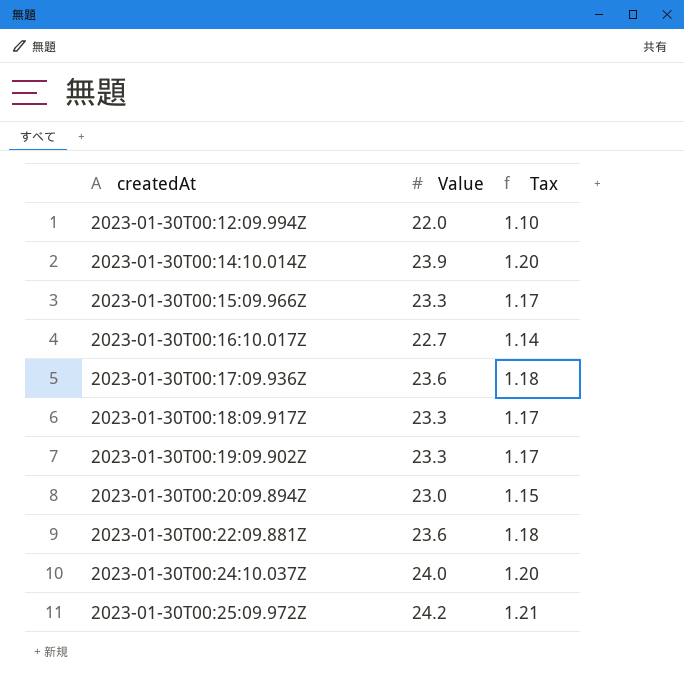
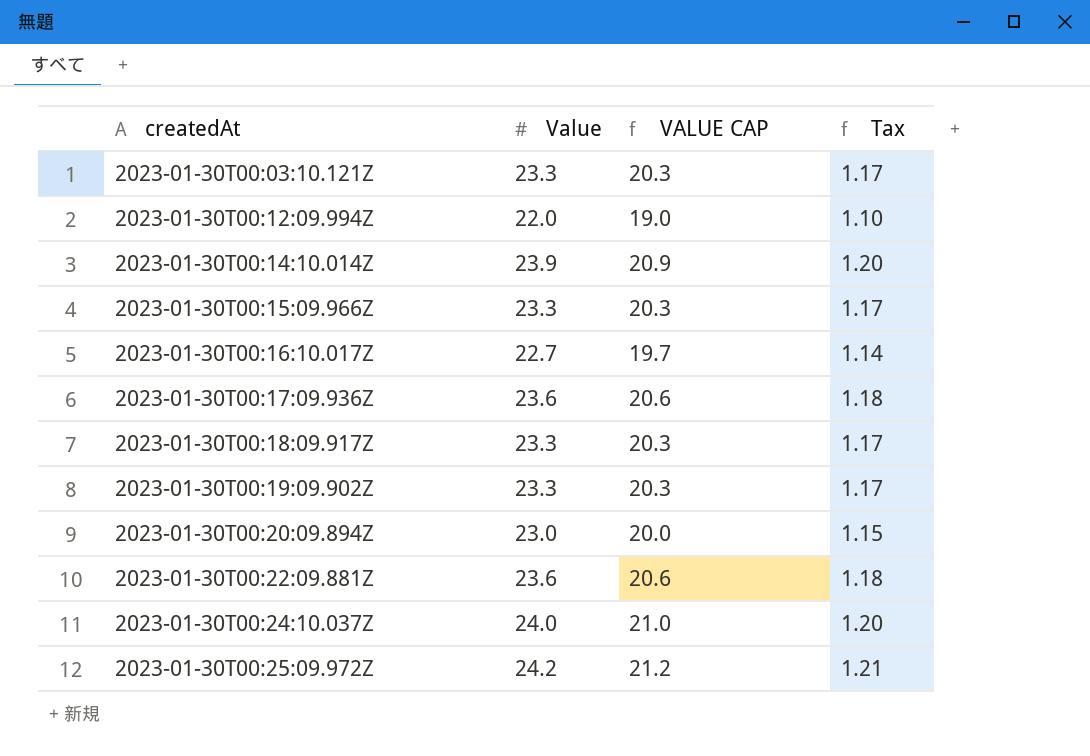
column VALUE CAP | formula: none -> [Value] - 3
row 2023-01-30T00:03:10.121Z: none -> 23.3 | 20.3 | 1.17

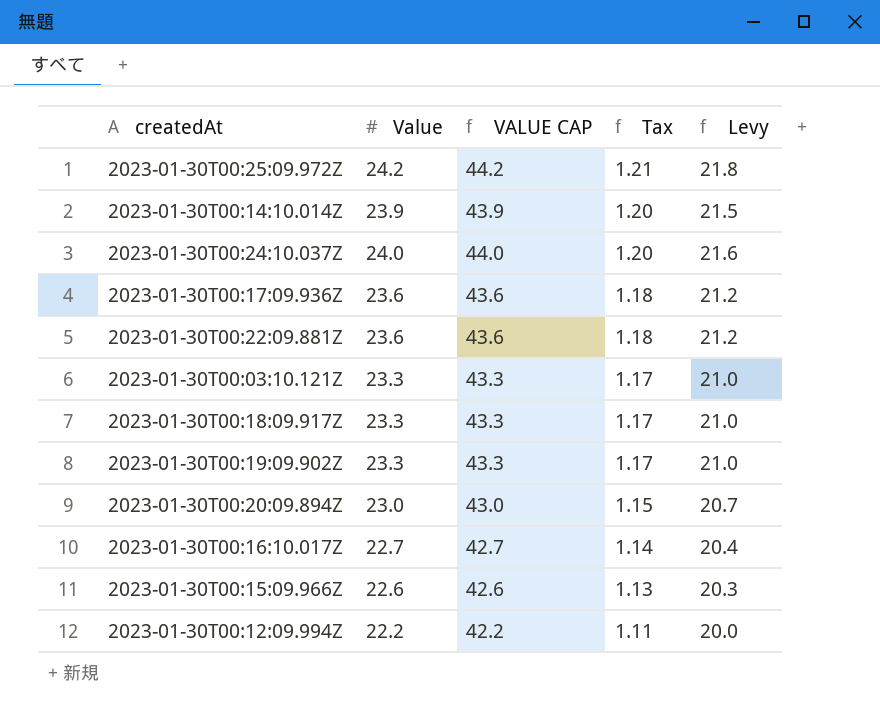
row order: createdAt ascending -> Tax descending
column VALUE CAP | formula: [Value] - 3 -> [Value] + 20
column Levy | formula: none -> [Value] * 0.9
2023-01-30T00:15:09.966Z | Value: 23.3 -> 22.6
2023-01-30T00:15:09.966Z | Tax: 1.17 -> 1.13
2023-01-30T00:12:09.994Z | Value: 22.0 -> 22.2
2023-01-30T00:12:09.994Z | Tax: 1.10 -> 1.11

